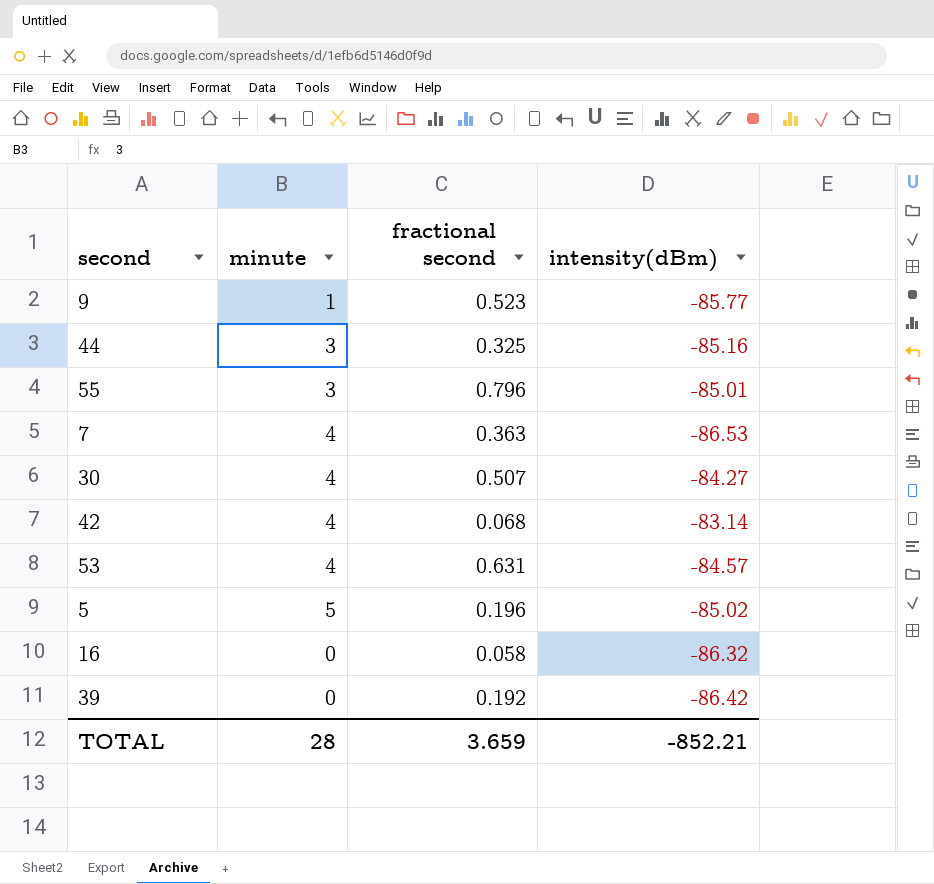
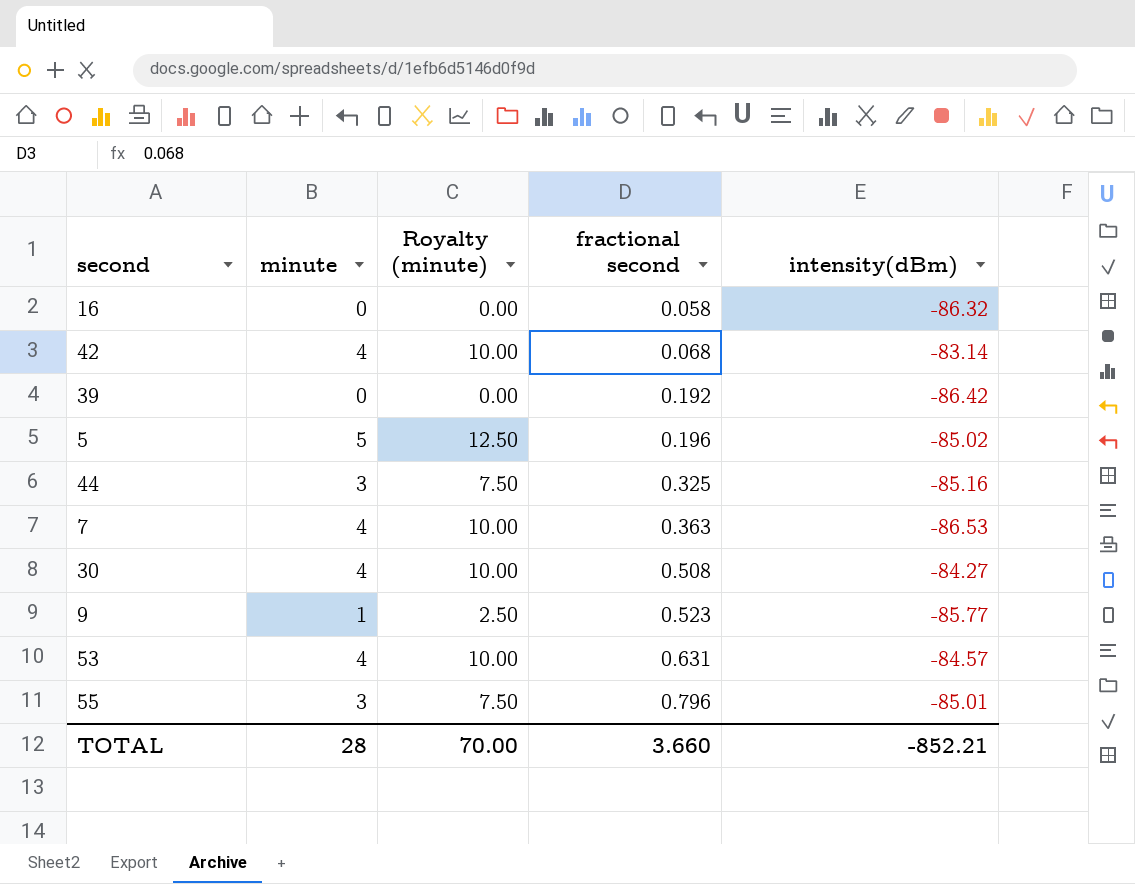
row order: none -> fractional second ascending
column Royalty (minute) | formula: none -> [minute] * 2.5
30 | fractional second: 0.507 -> 0.508
TOTAL | fractional second: 3.659 -> 3.660

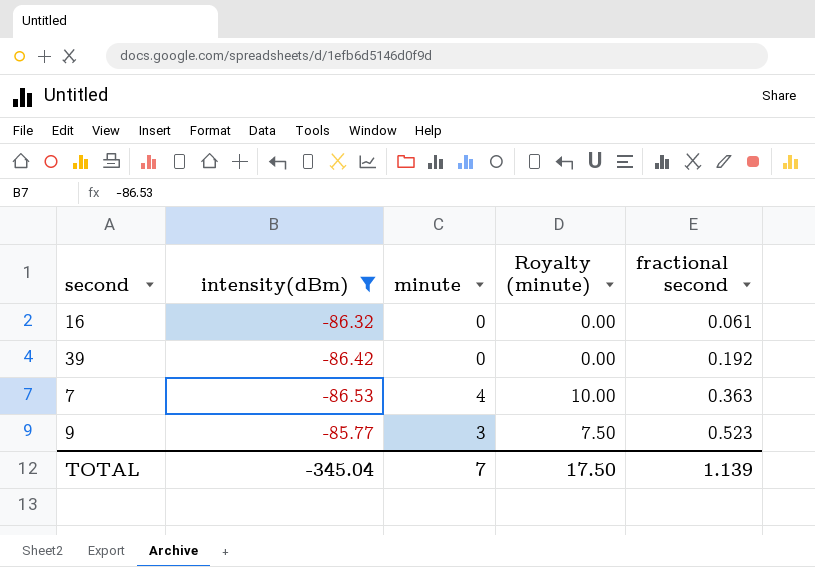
filter: none -> intensity(dBm) <= -85.77
column intensity(dBm) | position: 5 -> 2
16 | fractional second: 0.058 -> 0.061
9 | minute: 1 -> 3
9 | Royalty (minute): 2.50 -> 7.50
TOTAL | intensity(dBm): -852.21 -> -345.04
TOTAL | minute: 28 -> 7
TOTAL | Royalty (minute): 70.00 -> 17.50
TOTAL | fractional second: 3.660 -> 1.139

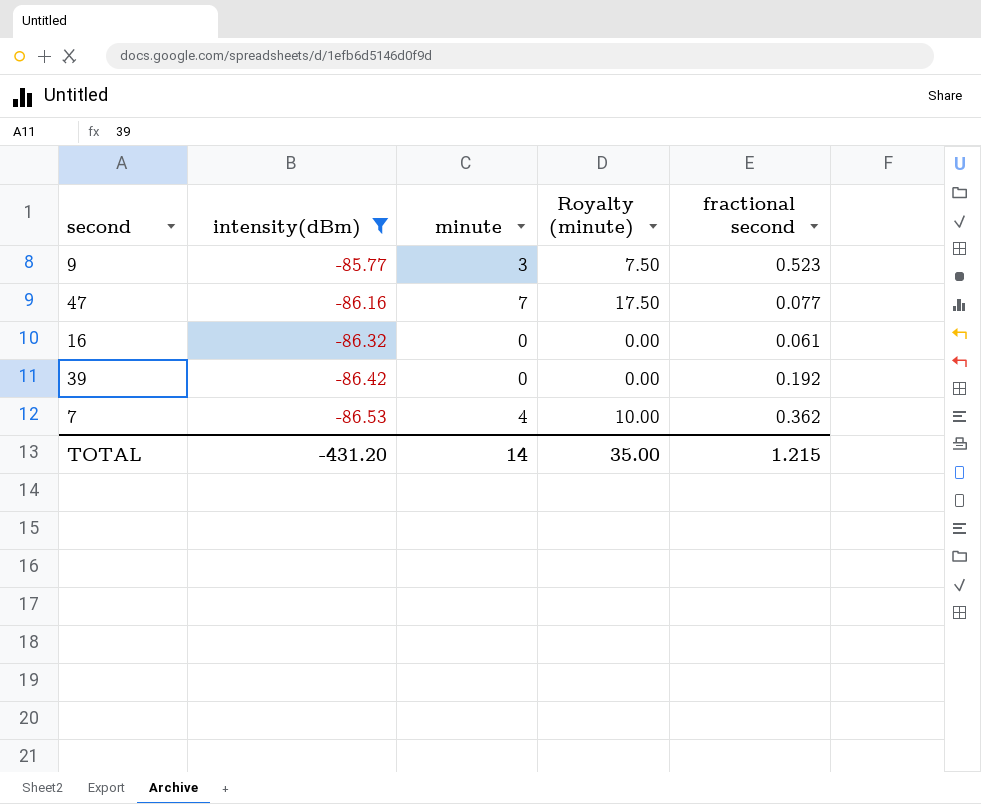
row order: fractional second ascending -> intensity(dBm) descending
row 47: none -> -86.16 | 7 | 17.50 | 0.077
7 | fractional second: 0.363 -> 0.362
TOTAL | intensity(dBm): -345.04 -> -431.20
TOTAL | minute: 7 -> 14
TOTAL | Royalty (minute): 17.50 -> 35.00
TOTAL | fractional second: 1.139 -> 1.215

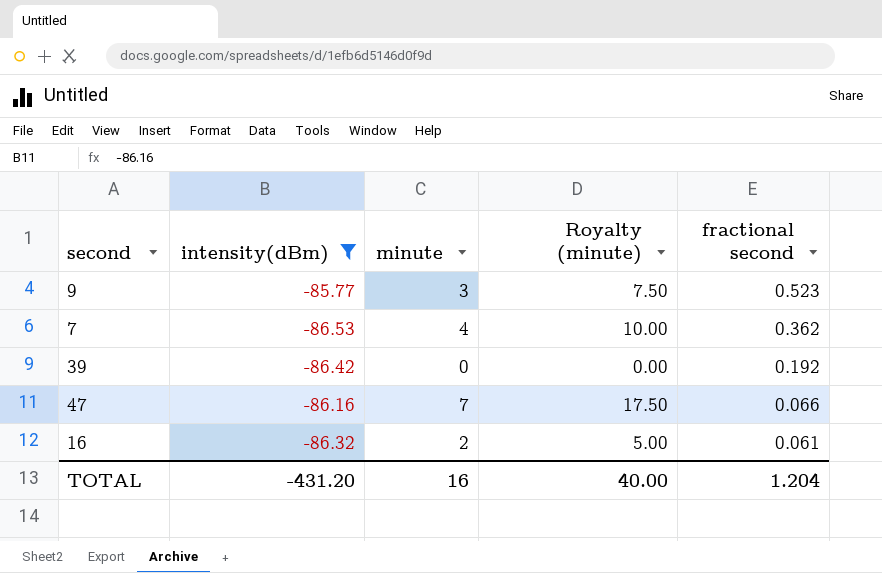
row order: intensity(dBm) descending -> fractional second descending
47 | fractional second: 0.077 -> 0.066
16 | minute: 0 -> 2
16 | Royalty (minute): 0.00 -> 5.00
TOTAL | minute: 14 -> 16
TOTAL | Royalty (minute): 35.00 -> 40.00
TOTAL | fractional second: 1.215 -> 1.204

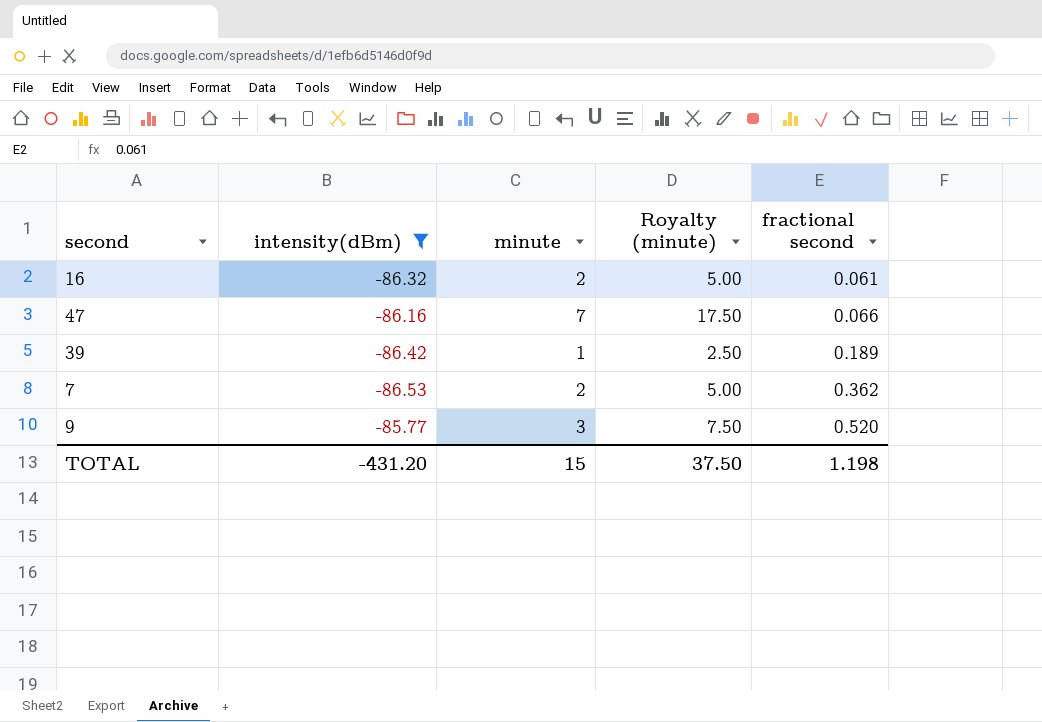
row order: fractional second descending -> fractional second ascending
39 | minute: 0 -> 1
39 | Royalty (minute): 0.00 -> 2.50
39 | fractional second: 0.192 -> 0.189
7 | minute: 4 -> 2
7 | Royalty (minute): 10.00 -> 5.00
9 | fractional second: 0.523 -> 0.520
TOTAL | minute: 16 -> 15
TOTAL | Royalty (minute): 40.00 -> 37.50
TOTAL | fractional second: 1.204 -> 1.198

